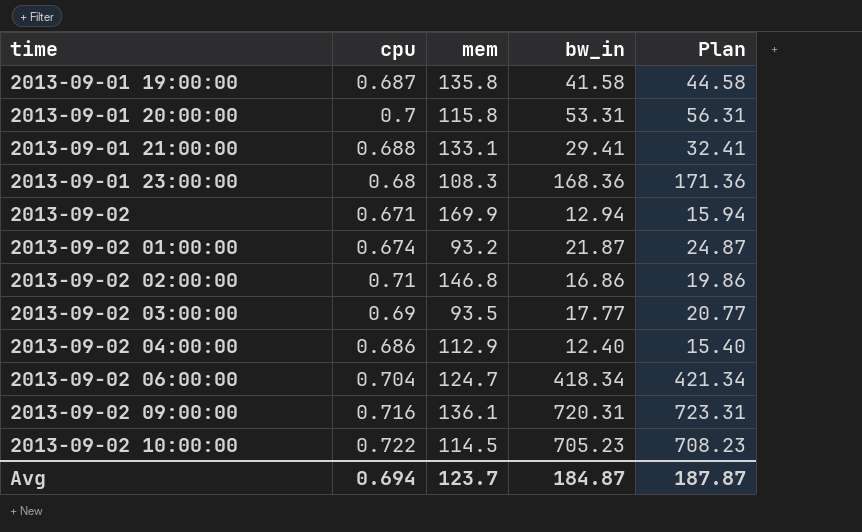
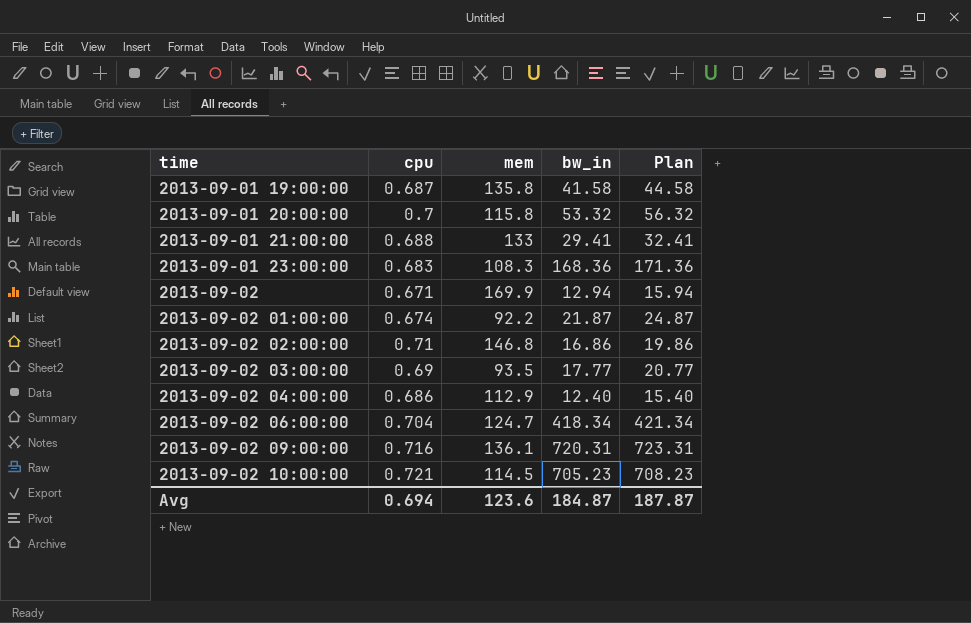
2013-09-01 20:00:00 | bw_in: 53.31 -> 53.32
2013-09-01 20:00:00 | Plan: 56.31 -> 56.32
2013-09-01 21:00:00 | mem: 133.1 -> 133
2013-09-01 23:00:00 | cpu: 0.68 -> 0.683
2013-09-02 01:00:00 | mem: 93.2 -> 92.2
2013-09-02 10:00:00 | cpu: 0.722 -> 0.721
Avg | mem: 123.7 -> 123.6

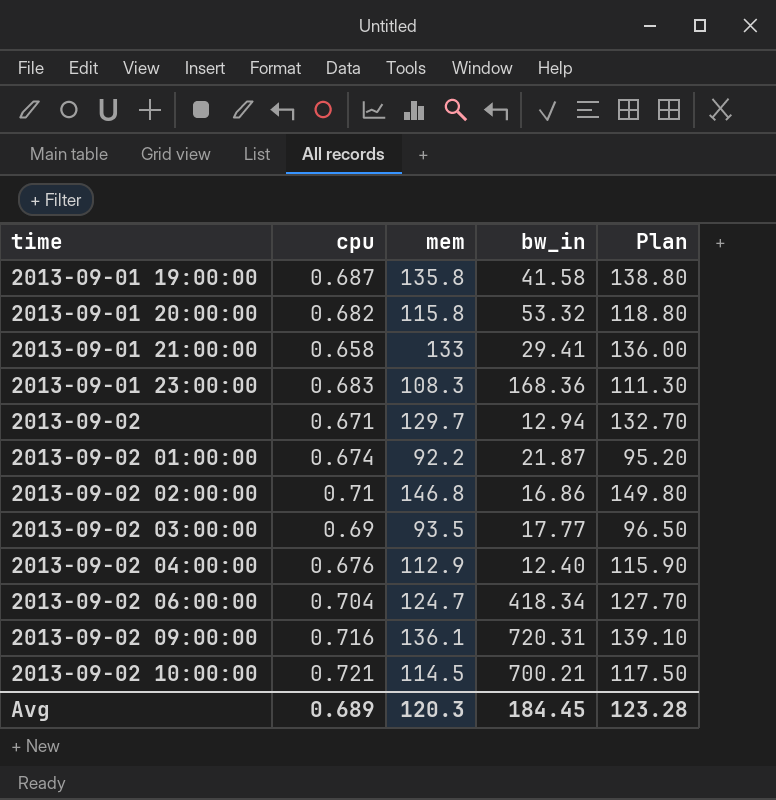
column Plan | formula: [bw_in] + 3 -> [mem] + 3
2013-09-01 20:00:00 | cpu: 0.7 -> 0.682
2013-09-01 21:00:00 | cpu: 0.688 -> 0.658
2013-09-02 | mem: 169.9 -> 129.7
2013-09-02 04:00:00 | cpu: 0.686 -> 0.676
2013-09-02 10:00:00 | bw_in: 705.23 -> 700.21
Avg | cpu: 0.694 -> 0.689
Avg | mem: 123.6 -> 120.3
Avg | bw_in: 184.87 -> 184.45
Avg | Plan: 187.87 -> 123.28

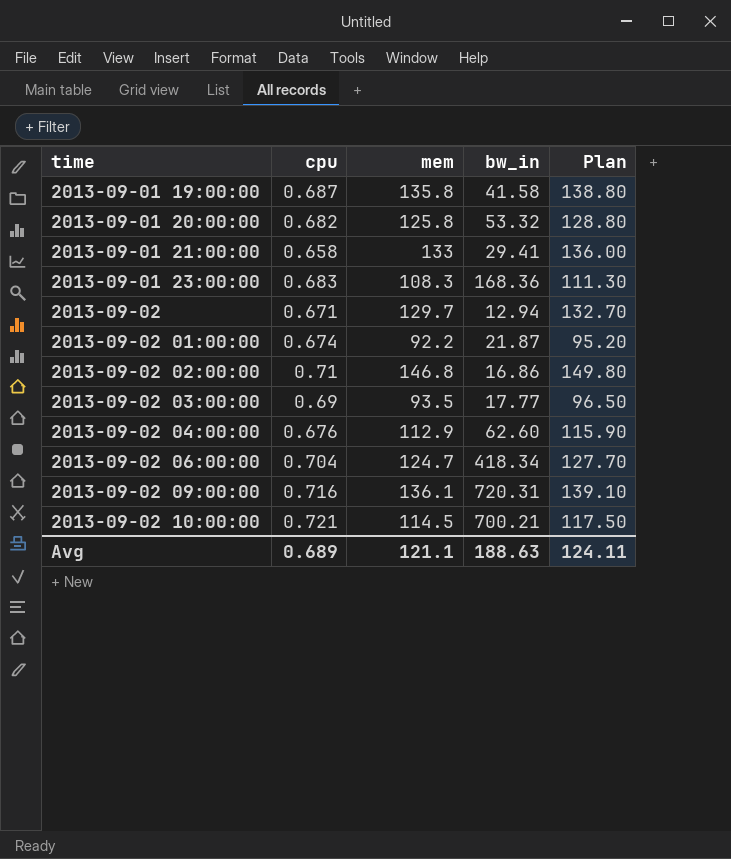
2013-09-01 20:00:00 | mem: 115.8 -> 125.8
2013-09-01 20:00:00 | Plan: 118.80 -> 128.80
2013-09-02 04:00:00 | bw_in: 12.40 -> 62.60
Avg | mem: 120.3 -> 121.1
Avg | bw_in: 184.45 -> 188.63
Avg | Plan: 123.28 -> 124.11

